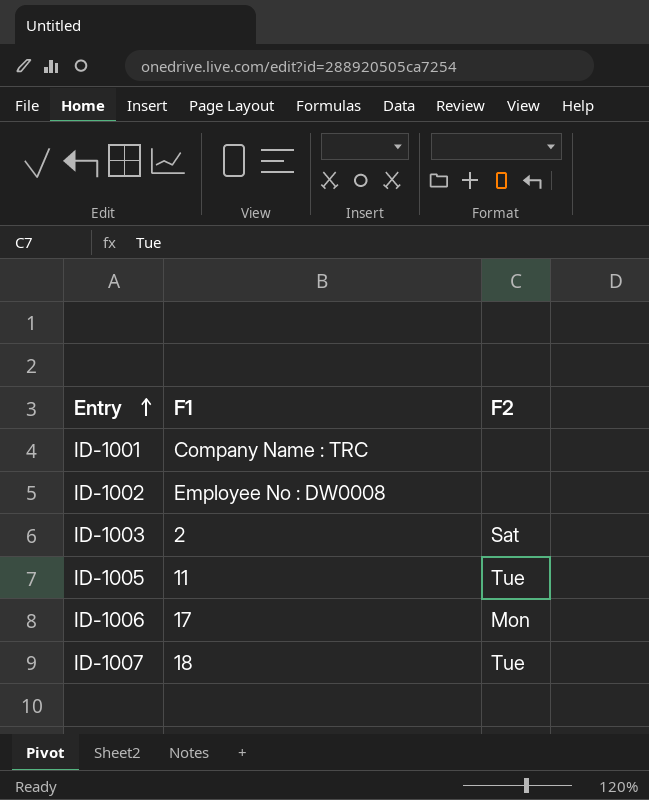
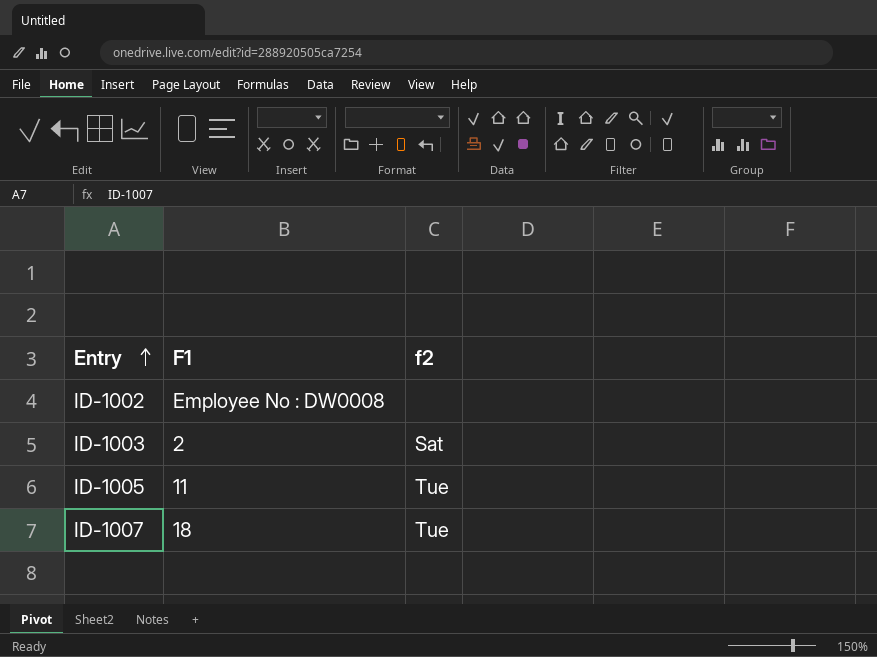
column name: F2 -> f2
row ID-1001: Company Name : TRC | none -> none
row ID-1006: 17 | Mon -> none

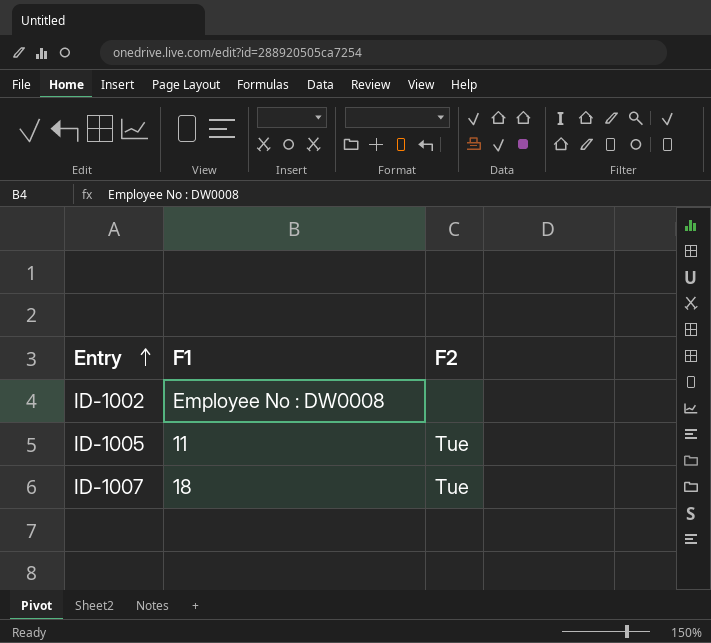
column name: f2 -> F2
row ID-1003: 2 | Sat -> none

